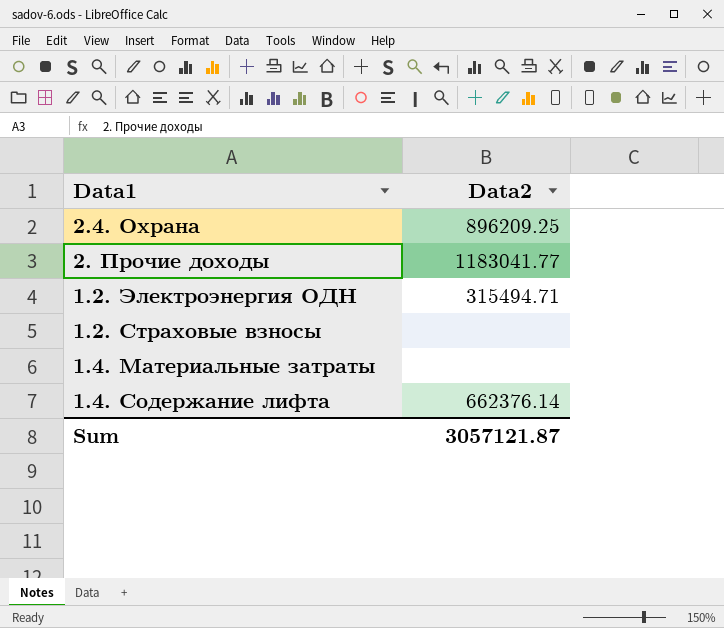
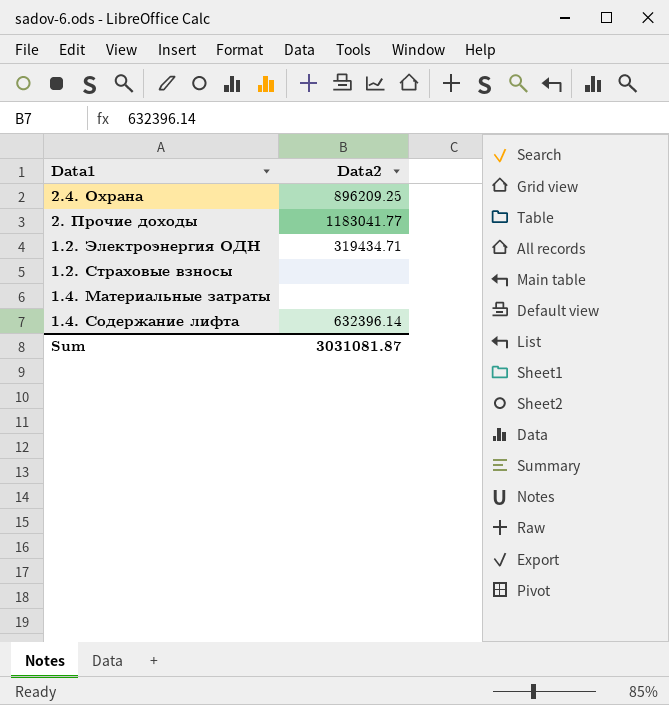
1.2. Электроэнергия ОДН | Data2: 315494.71 -> 319434.71
1.4. Содержание лифта | Data2: 662376.14 -> 632396.14
Sum | Data2: 3057121.87 -> 3031081.87

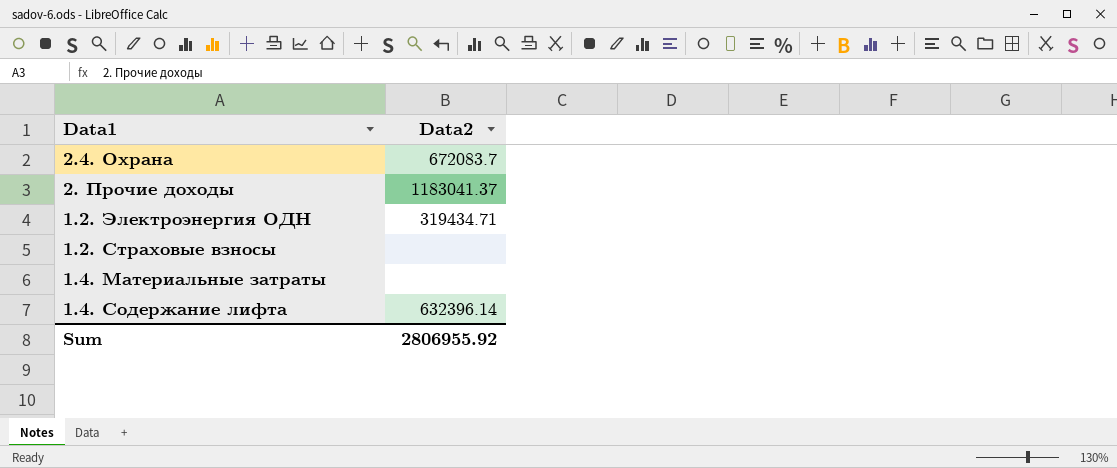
2.4. Охрана | Data2: 896209.25 -> 672083.7
2. Прочие доходы | Data2: 1183041.77 -> 1183041.37
Sum | Data2: 3031081.87 -> 2806955.92

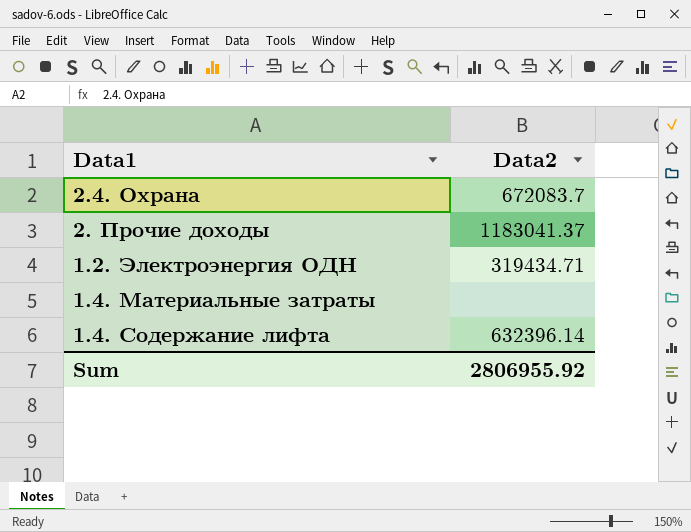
row 1.2. Страховые взносы: none -> none

